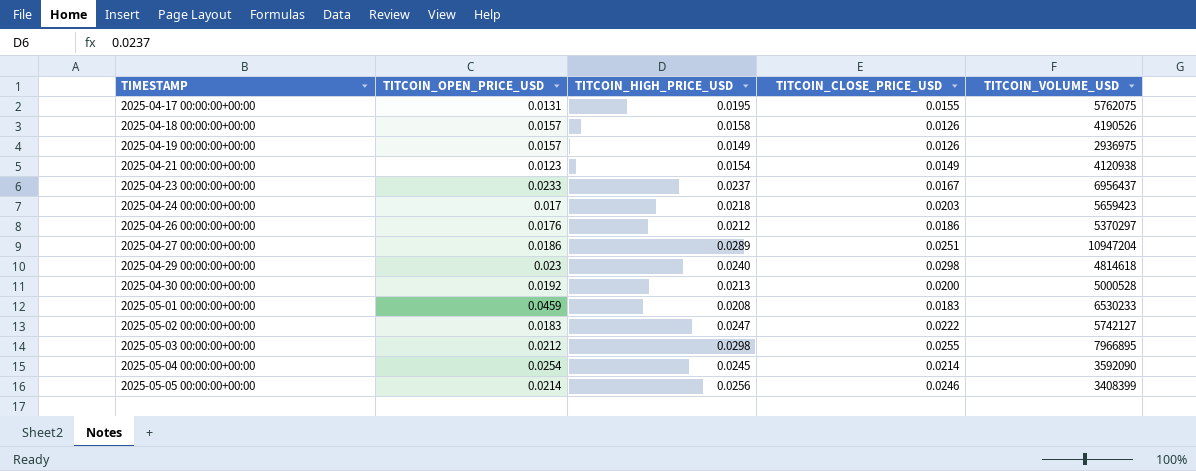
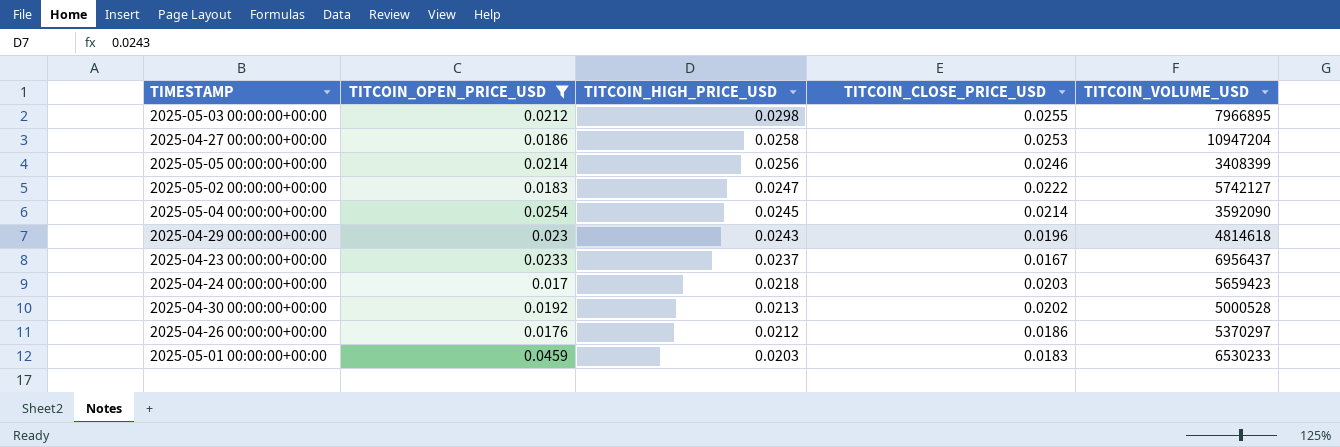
filter: none -> TITCOIN_OPEN_PRICE_USD >= 0.017
row order: TIMESTAMP ascending -> TITCOIN_HIGH_PRICE_USD descending
2025-04-27 00:00:00+00:00 | TITCOIN_HIGH_PRICE_USD: 0.0289 -> 0.0258
2025-04-27 00:00:00+00:00 | TITCOIN_CLOSE_PRICE_USD: 0.0251 -> 0.0253
2025-04-29 00:00:00+00:00 | TITCOIN_HIGH_PRICE_USD: 0.0240 -> 0.0243
2025-04-29 00:00:00+00:00 | TITCOIN_CLOSE_PRICE_USD: 0.0298 -> 0.0196
2025-04-30 00:00:00+00:00 | TITCOIN_CLOSE_PRICE_USD: 0.0200 -> 0.0202
2025-05-01 00:00:00+00:00 | TITCOIN_HIGH_PRICE_USD: 0.0208 -> 0.0203

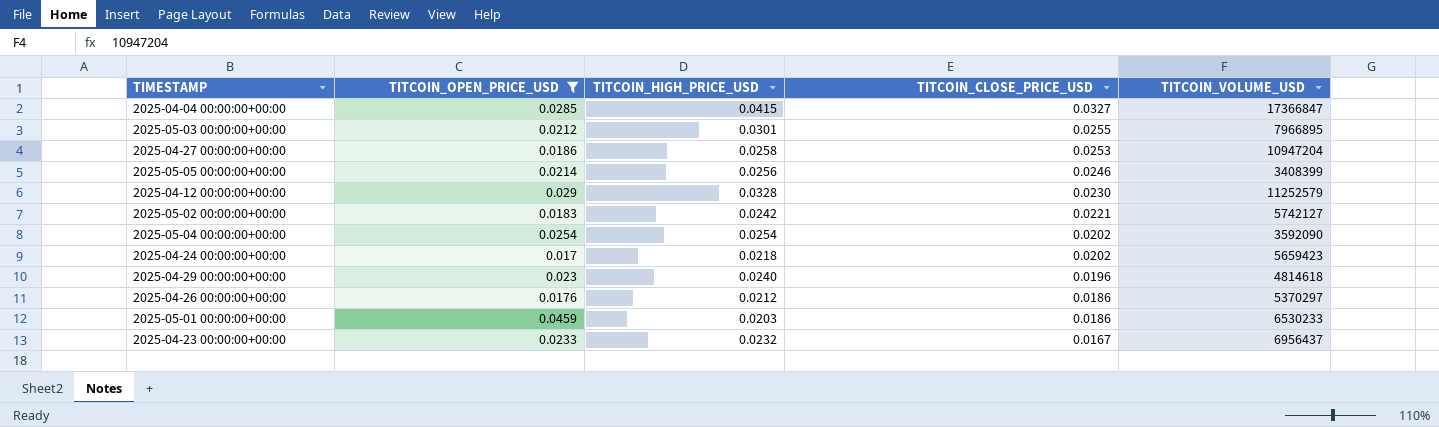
row order: TITCOIN_HIGH_PRICE_USD descending -> TITCOIN_CLOSE_PRICE_USD descending
row 2025-04-30 00:00:00+00:00: 0.0192 | 0.0213 | 0.0202 | 5000528 -> none
row 2025-04-04 00:00:00+00:00: none -> 0.0285 | 0.0415 | 0.0327 | 17366847
2025-05-03 00:00:00+00:00 | TITCOIN_HIGH_PRICE_USD: 0.0298 -> 0.0301
row 2025-04-12 00:00:00+00:00: none -> 0.029 | 0.0328 | 0.0230 | 11252579
2025-05-02 00:00:00+00:00 | TITCOIN_HIGH_PRICE_USD: 0.0247 -> 0.0242
2025-05-02 00:00:00+00:00 | TITCOIN_CLOSE_PRICE_USD: 0.0222 -> 0.0221
2025-05-04 00:00:00+00:00 | TITCOIN_HIGH_PRICE_USD: 0.0245 -> 0.0254
2025-05-04 00:00:00+00:00 | TITCOIN_CLOSE_PRICE_USD: 0.0214 -> 0.0202
2025-04-24 00:00:00+00:00 | TITCOIN_CLOSE_PRICE_USD: 0.0203 -> 0.0202
2025-04-29 00:00:00+00:00 | TITCOIN_HIGH_PRICE_USD: 0.0243 -> 0.0240
2025-05-01 00:00:00+00:00 | TITCOIN_CLOSE_PRICE_USD: 0.0183 -> 0.0186
2025-04-23 00:00:00+00:00 | TITCOIN_HIGH_PRICE_USD: 0.0237 -> 0.0232

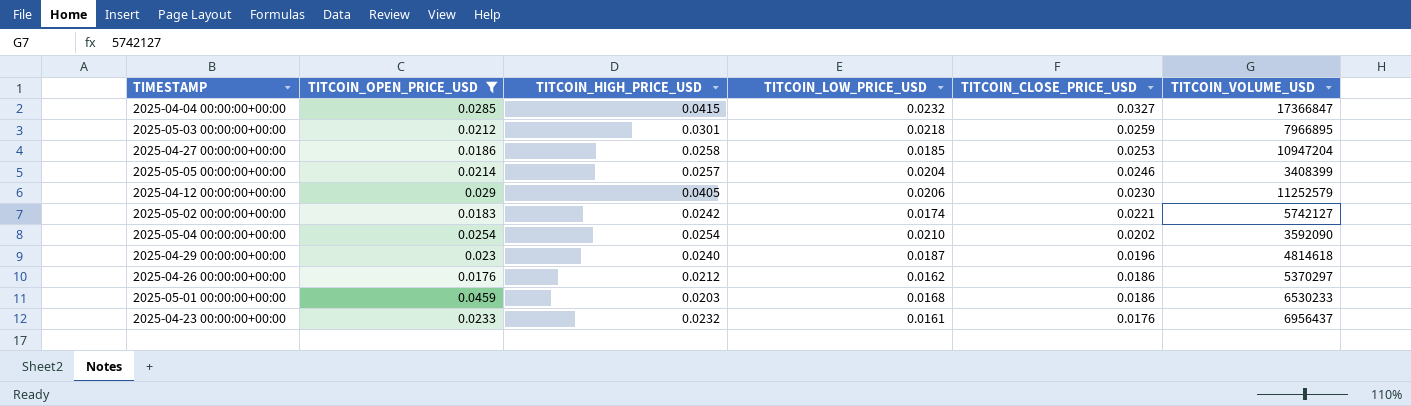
column TITCOIN_LOW_PRICE_USD | position: none -> 4
row 2025-04-24 00:00:00+00:00: 0.017 | 0.0218 | 0.0202 | 5659423 -> none
2025-05-03 00:00:00+00:00 | TITCOIN_CLOSE_PRICE_USD: 0.0255 -> 0.0259
2025-05-05 00:00:00+00:00 | TITCOIN_HIGH_PRICE_USD: 0.0256 -> 0.0257
2025-04-12 00:00:00+00:00 | TITCOIN_HIGH_PRICE_USD: 0.0328 -> 0.0405
2025-04-23 00:00:00+00:00 | TITCOIN_CLOSE_PRICE_USD: 0.0167 -> 0.0176

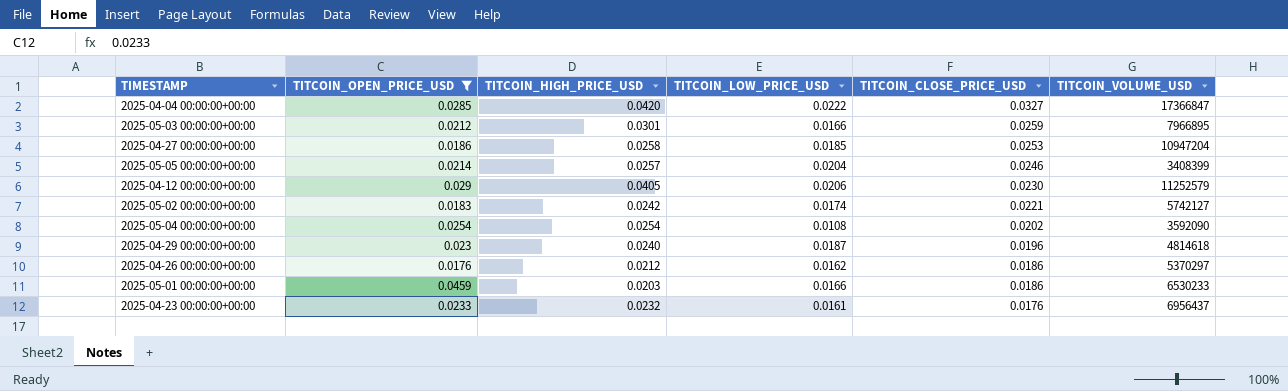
2025-04-04 00:00:00+00:00 | TITCOIN_HIGH_PRICE_USD: 0.0415 -> 0.0420
2025-04-04 00:00:00+00:00 | TITCOIN_LOW_PRICE_USD: 0.0232 -> 0.0222
2025-05-03 00:00:00+00:00 | TITCOIN_LOW_PRICE_USD: 0.0218 -> 0.0166
2025-05-04 00:00:00+00:00 | TITCOIN_LOW_PRICE_USD: 0.0210 -> 0.0108
2025-05-01 00:00:00+00:00 | TITCOIN_LOW_PRICE_USD: 0.0168 -> 0.0166

